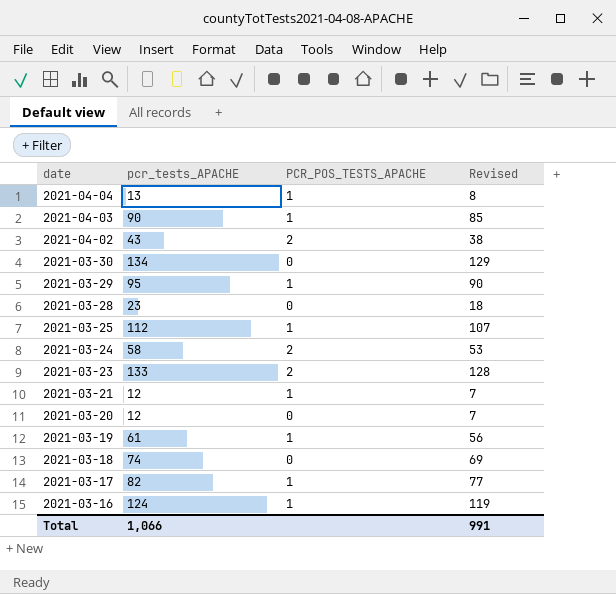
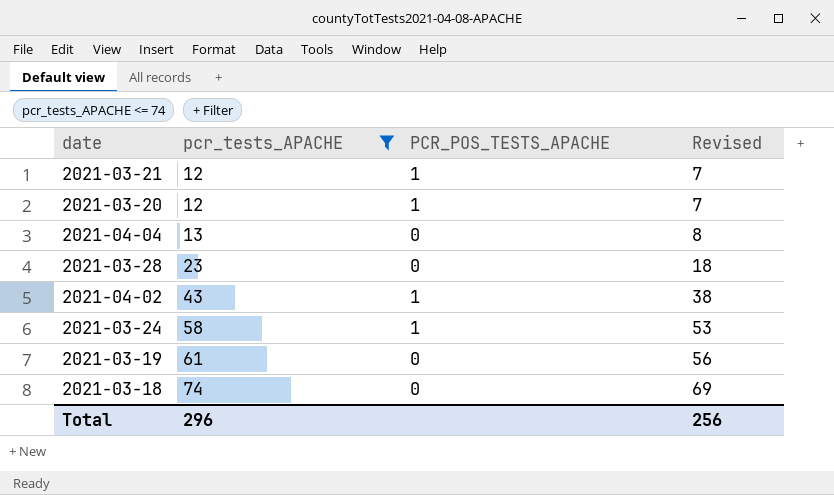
filter: none -> pcr_tests_APACHE <= 74
row order: date descending -> pcr_tests_APACHE ascending
2021-03-20 | PCR_POS_TESTS_APACHE: 0 -> 1
2021-04-04 | PCR_POS_TESTS_APACHE: 1 -> 0
2021-04-02 | PCR_POS_TESTS_APACHE: 2 -> 1
2021-03-24 | PCR_POS_TESTS_APACHE: 2 -> 1
2021-03-19 | PCR_POS_TESTS_APACHE: 1 -> 0
Total | pcr_tests_APACHE: 1,066 -> 296
Total | Revised: 991 -> 256

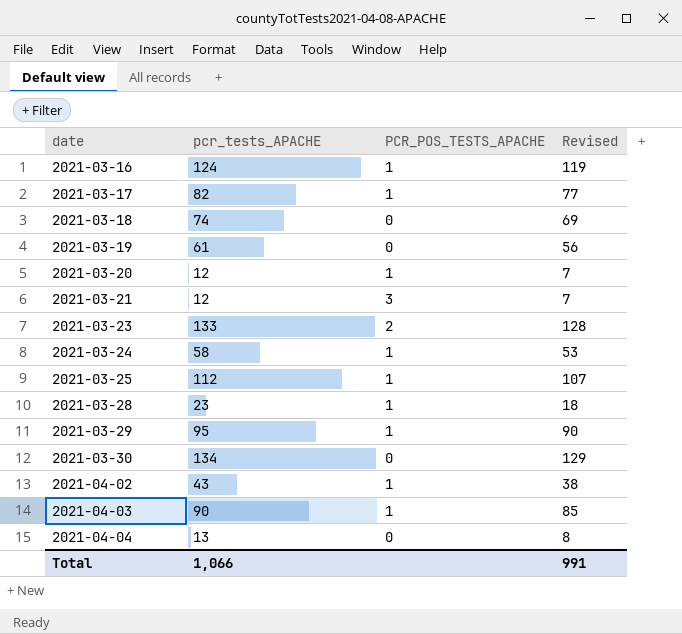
filter: pcr_tests_APACHE <= 74 -> none
row order: pcr_tests_APACHE ascending -> date ascending
2021-03-21 | PCR_POS_TESTS_APACHE: 1 -> 3
2021-03-28 | PCR_POS_TESTS_APACHE: 0 -> 1
Total | pcr_tests_APACHE: 296 -> 1,066
Total | Revised: 256 -> 991

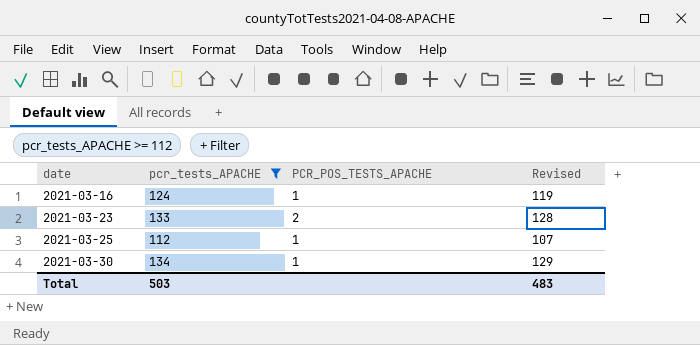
filter: none -> pcr_tests_APACHE >= 112
2021-03-30 | PCR_POS_TESTS_APACHE: 0 -> 1
Total | pcr_tests_APACHE: 1,066 -> 503
Total | Revised: 991 -> 483

